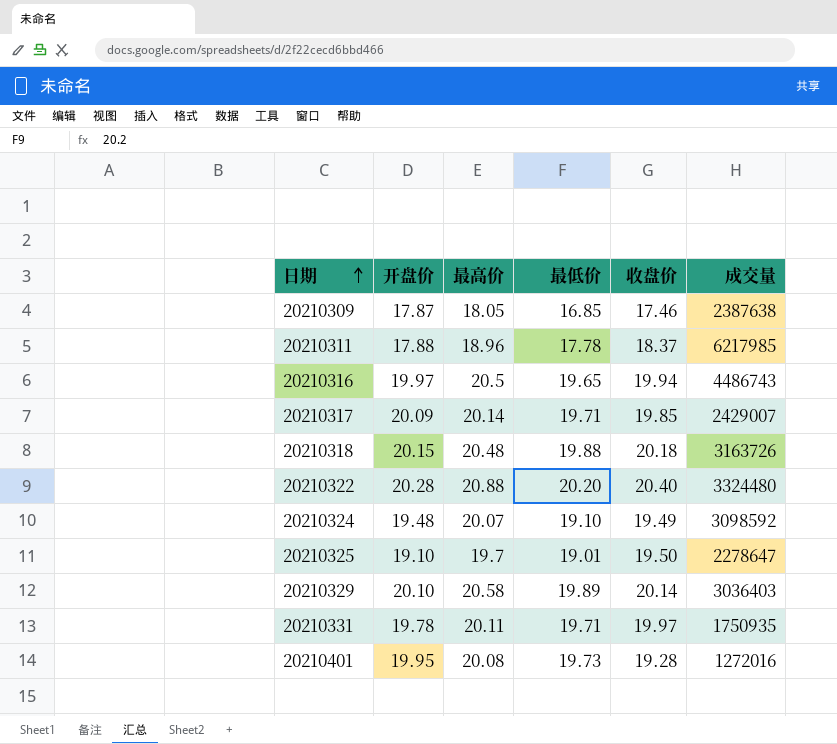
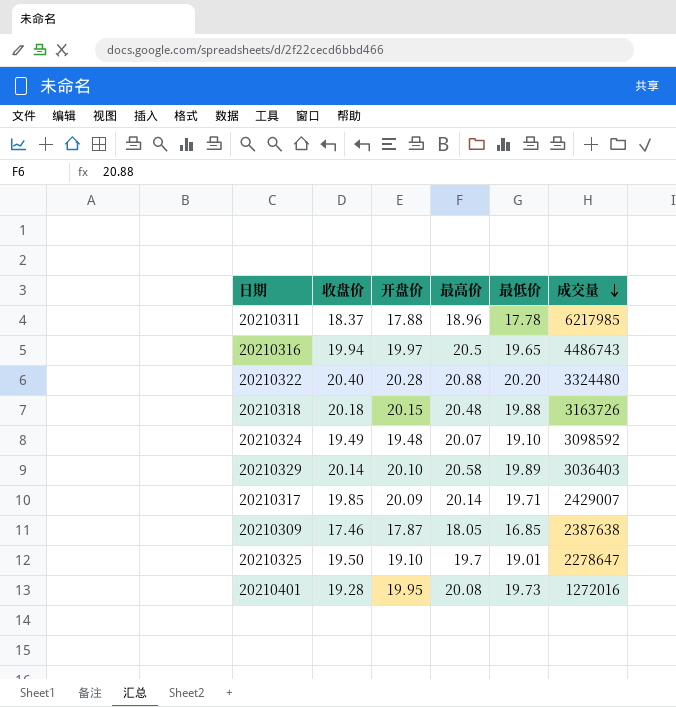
row order: 日期 ascending -> 成交量 descending
column 收盘价 | position: 5 -> 2
row 20210331: 19.78 | 20.11 | 19.71 | 19.97 | 1750935 -> none

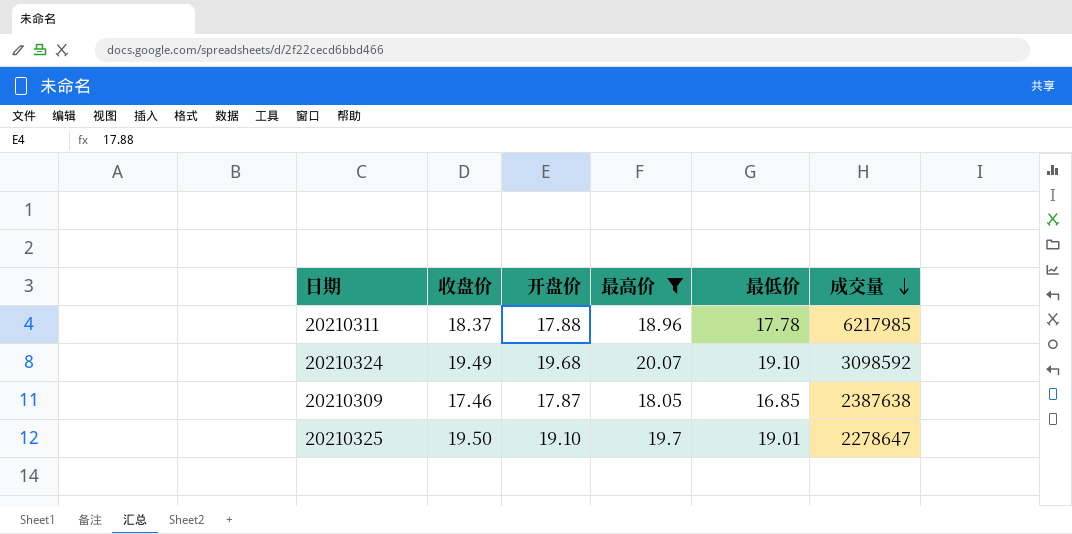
filter: none -> 最高价 <= 20.07
20210324 | 开盘价: 19.48 -> 19.68

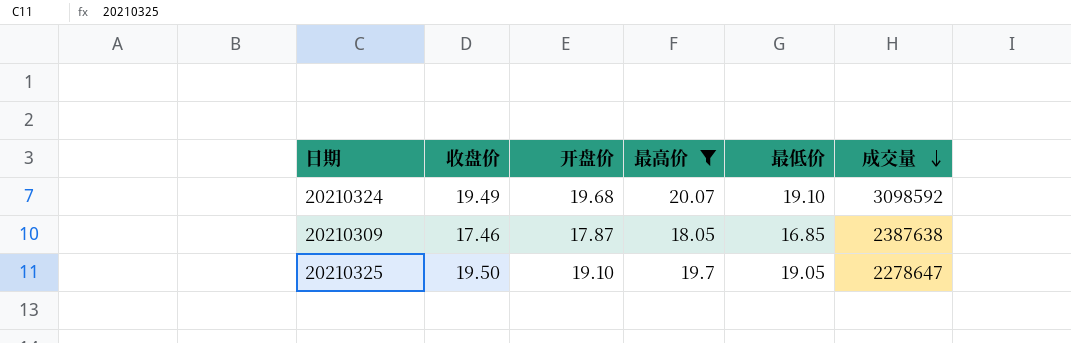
row 20210311: 18.37 | 17.88 | 18.96 | 17.78 | 6217985 -> none
20210325 | 最低价: 19.01 -> 19.05

